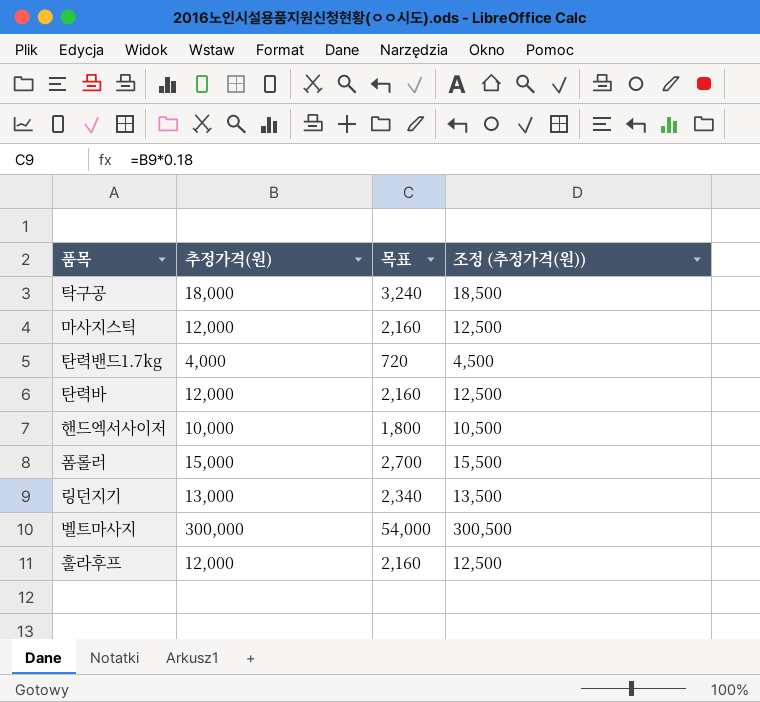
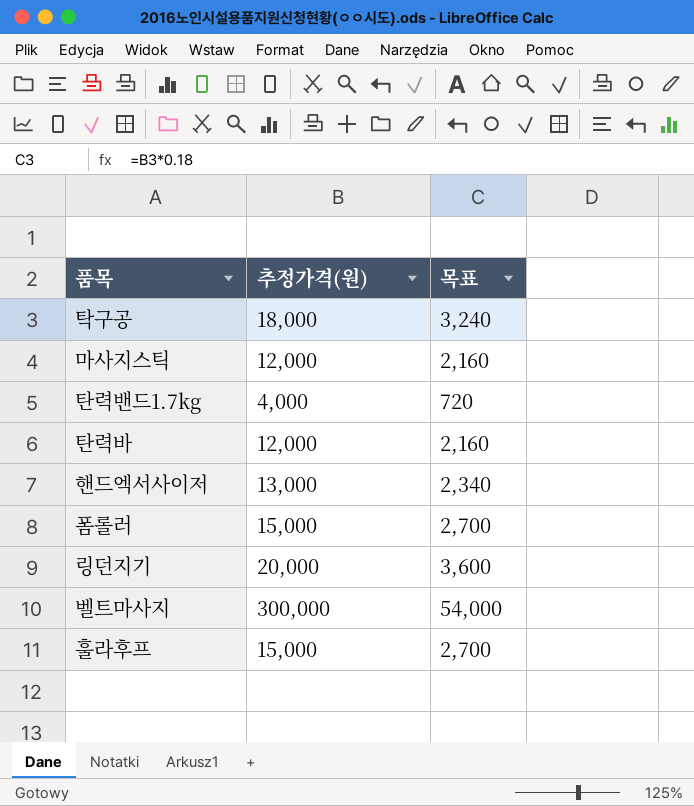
column 조정 (추정가격(원)) | formula: [추정가격(원)] + 500 -> none
핸드엑서사이저 | 추정가격(원): 10,000 -> 13,000
핸드엑서사이저 | 목표: 1,800 -> 2,340
링던지기 | 추정가격(원): 13,000 -> 20,000
링던지기 | 목표: 2,340 -> 3,600
훌라후프 | 추정가격(원): 12,000 -> 15,000
훌라후프 | 목표: 2,160 -> 2,700

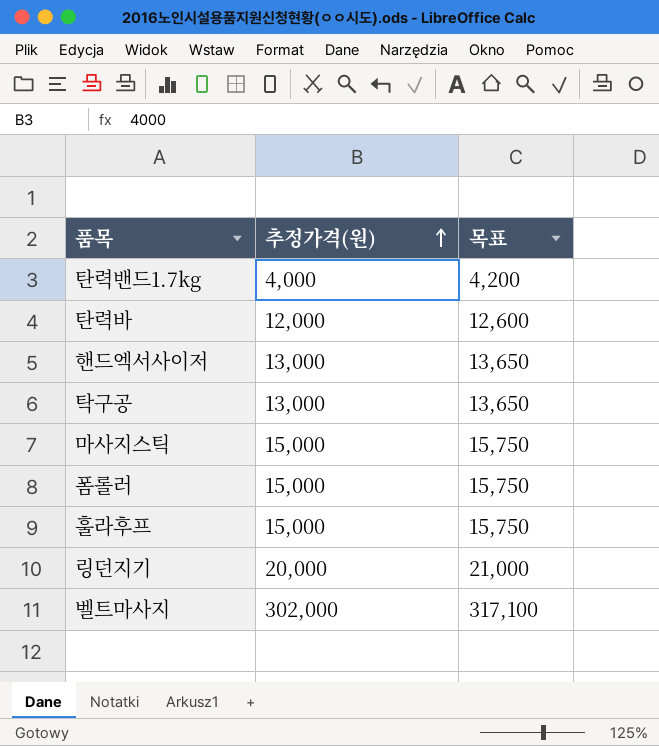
row order: none -> 추정가격(원) ascending
column 목표 | formula: [추정가격(원)] * 0.18 -> [추정가격(원)] * 1.05
탁구공 | 추정가격(원): 18,000 -> 13,000
마사지스틱 | 추정가격(원): 12,000 -> 15,000
벨트마사지 | 추정가격(원): 300,000 -> 302,000

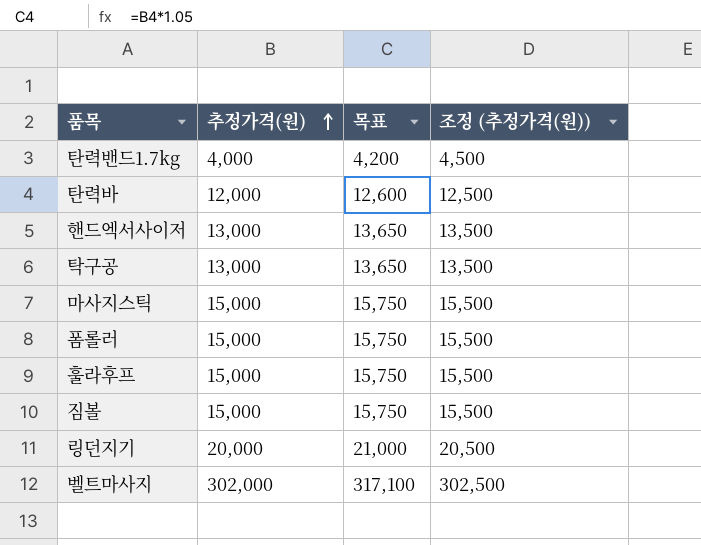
column 조정 (추정가격(원)) | formula: none -> [추정가격(원)] + 500
row 짐볼: none -> 15,000 | 15,750 | 15,500

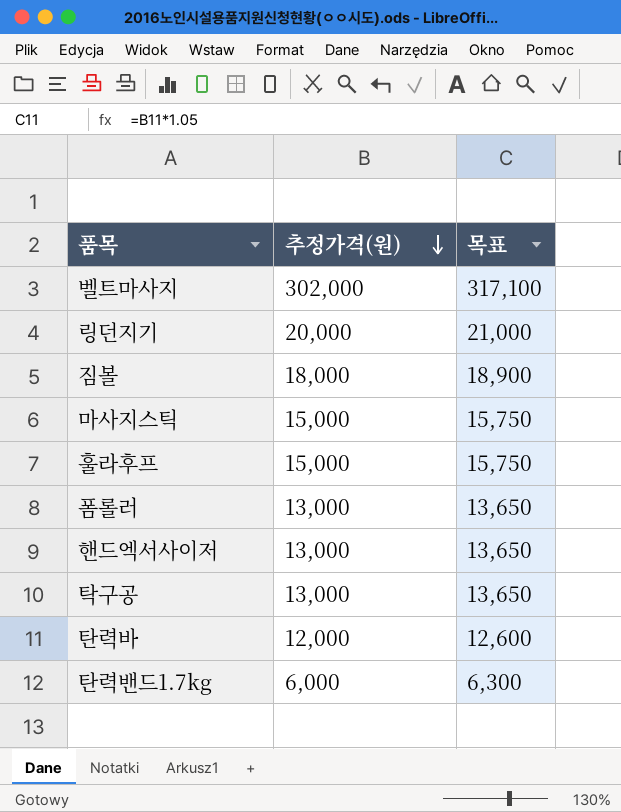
row order: 추정가격(원) ascending -> 추정가격(원) descending
column 조정 (추정가격(원)) | formula: [추정가격(원)] + 500 -> none
짐볼 | 추정가격(원): 15,000 -> 18,000
짐볼 | 목표: 15,750 -> 18,900
폼롤러 | 추정가격(원): 15,000 -> 13,000
폼롤러 | 목표: 15,750 -> 13,650
탄력밴드1.7kg | 추정가격(원): 4,000 -> 6,000
탄력밴드1.7kg | 목표: 4,200 -> 6,300

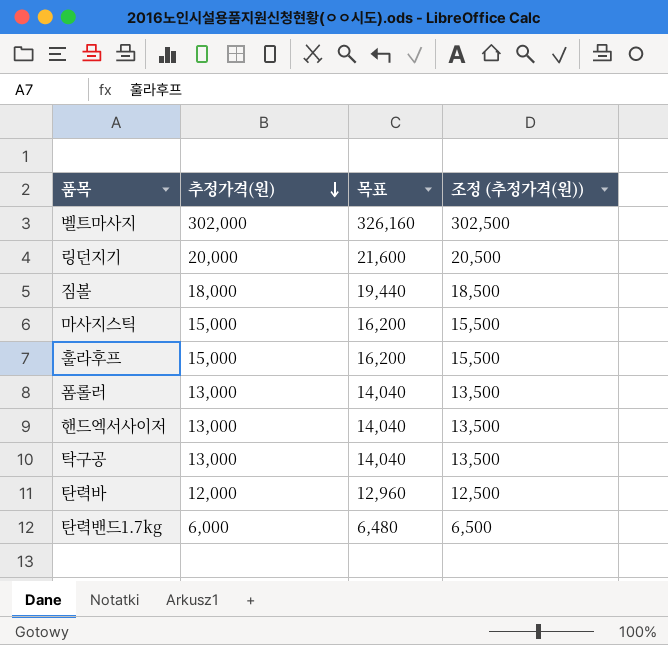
column 목표 | formula: [추정가격(원)] * 1.05 -> [추정가격(원)] * 1.08
column 조정 (추정가격(원)) | formula: none -> [추정가격(원)] + 500

